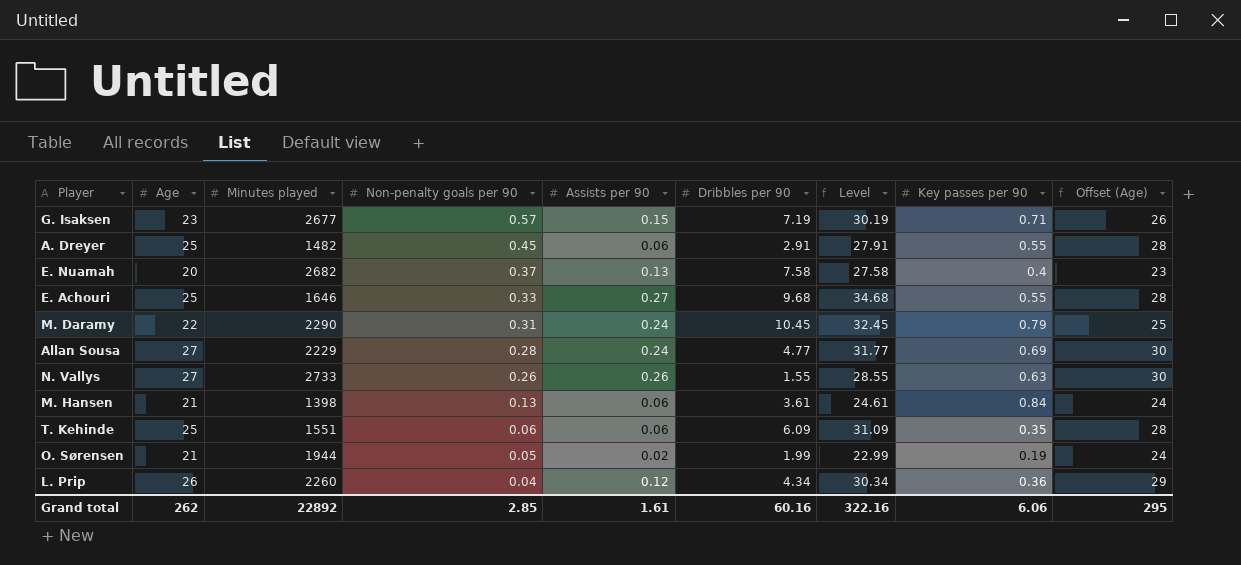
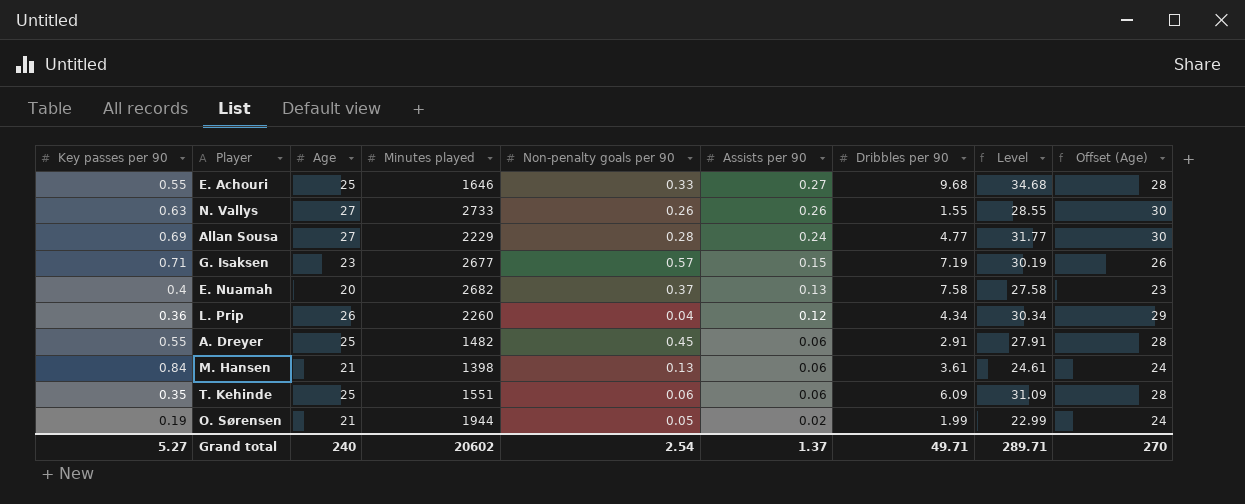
row order: Non-penalty goals per 90 descending -> Assists per 90 descending
column Key passes per 90 | position: 8 -> 1
row M. Daramy: 22 | 2290 | 0.31 | 0.24 | 10.45 | 32.45 | 0.79 | 25 -> none
Grand total | Key passes per 90: 6.06 -> 5.27
Grand total | Age: 262 -> 240
Grand total | Minutes played: 22892 -> 20602
Grand total | Non-penalty goals per 90: 2.85 -> 2.54
Grand total | Assists per 90: 1.61 -> 1.37
Grand total | Dribbles per 90: 60.16 -> 49.71
Grand total | Level: 322.16 -> 289.71
Grand total | Offset (Age): 295 -> 270

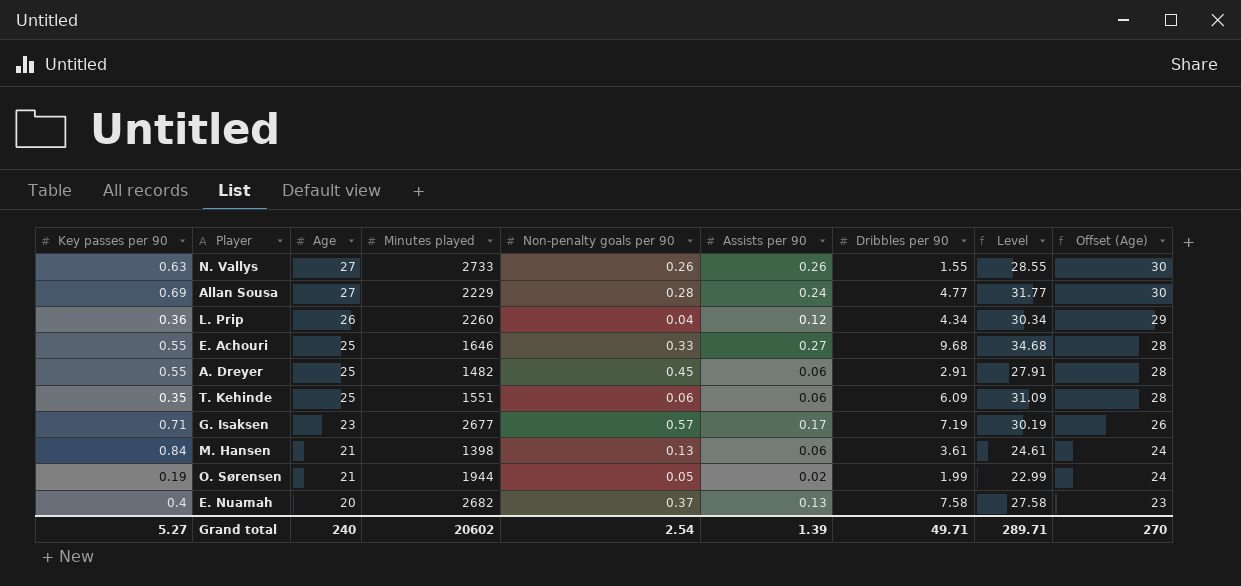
row order: Assists per 90 descending -> Age descending
G. Isaksen | Assists per 90: 0.15 -> 0.17
Grand total | Assists per 90: 1.37 -> 1.39

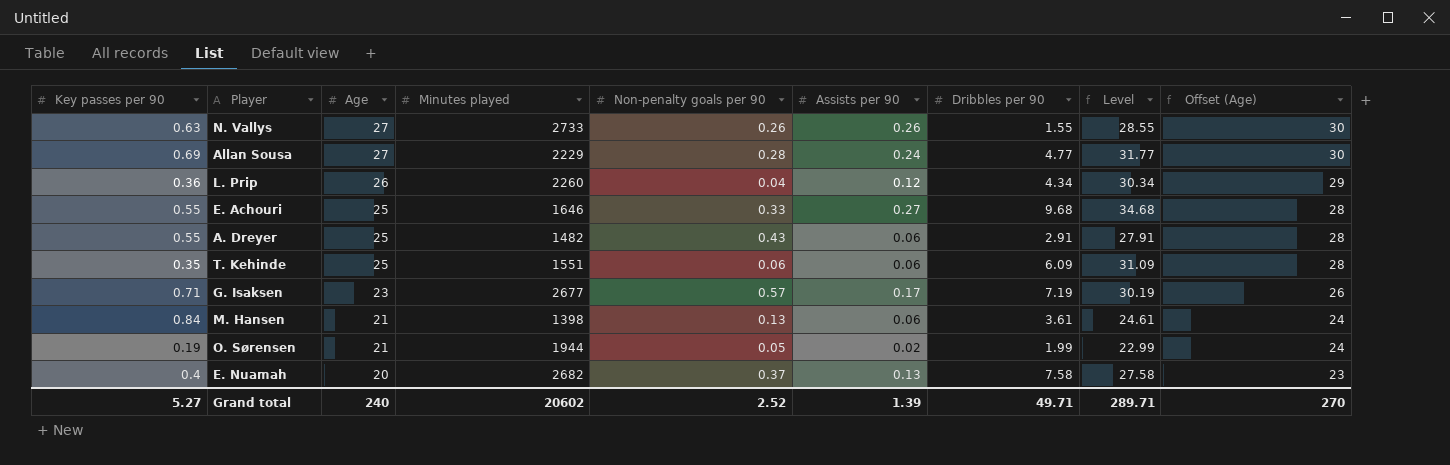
A. Dreyer | Non-penalty goals per 90: 0.45 -> 0.43
Grand total | Non-penalty goals per 90: 2.54 -> 2.52

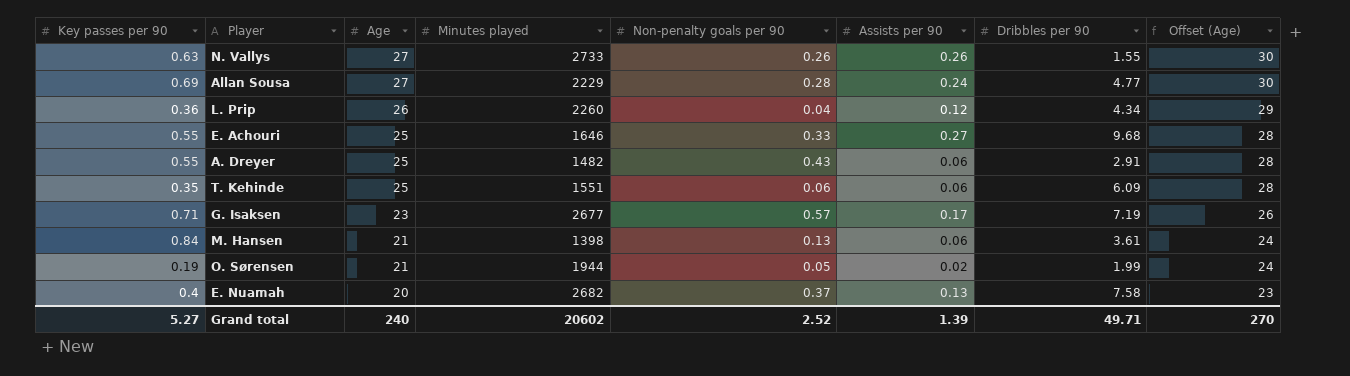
column Level | formula: [Age] + [Dribbles per 90] -> none

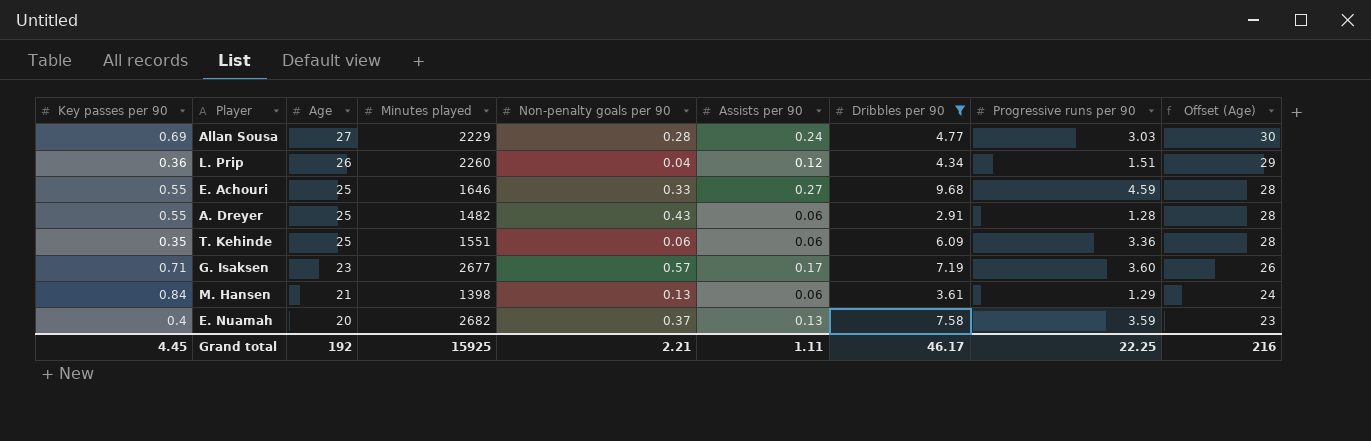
filter: none -> Dribbles per 90 >= 2.91
column Progressive runs per 90 | position: none -> 8
Grand total | Key passes per 90: 5.27 -> 4.45
Grand total | Age: 240 -> 192
Grand total | Minutes played: 20602 -> 15925
Grand total | Non-penalty goals per 90: 2.52 -> 2.21
Grand total | Assists per 90: 1.39 -> 1.11
Grand total | Dribbles per 90: 49.71 -> 46.17
Grand total | Offset (Age): 270 -> 216

